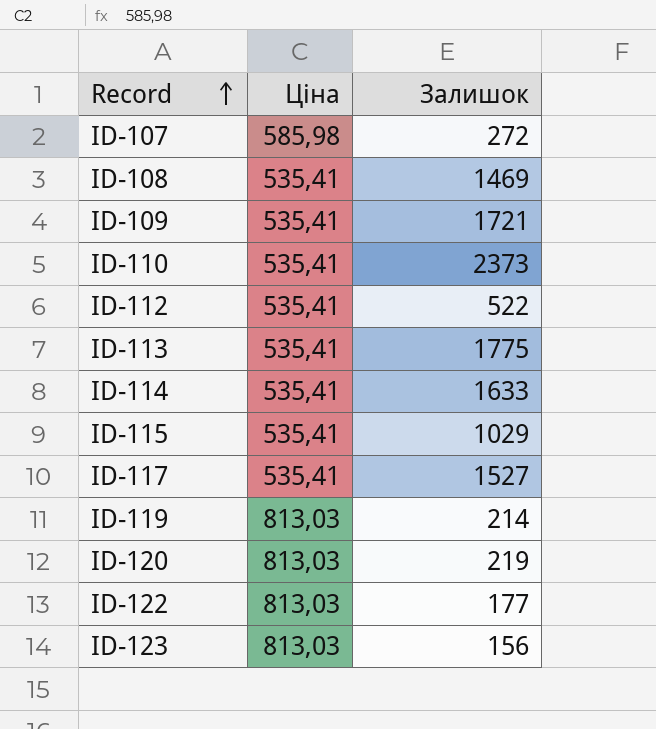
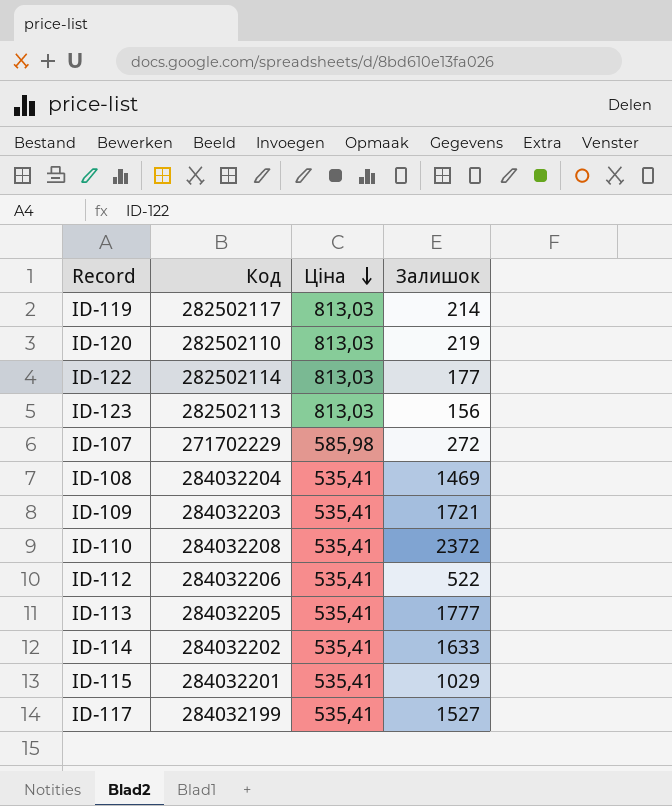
row order: Record ascending -> Ціна descending
column Код | position: none -> 2
ID-110 | Залишок: 2373 -> 2372
ID-113 | Залишок: 1775 -> 1777

